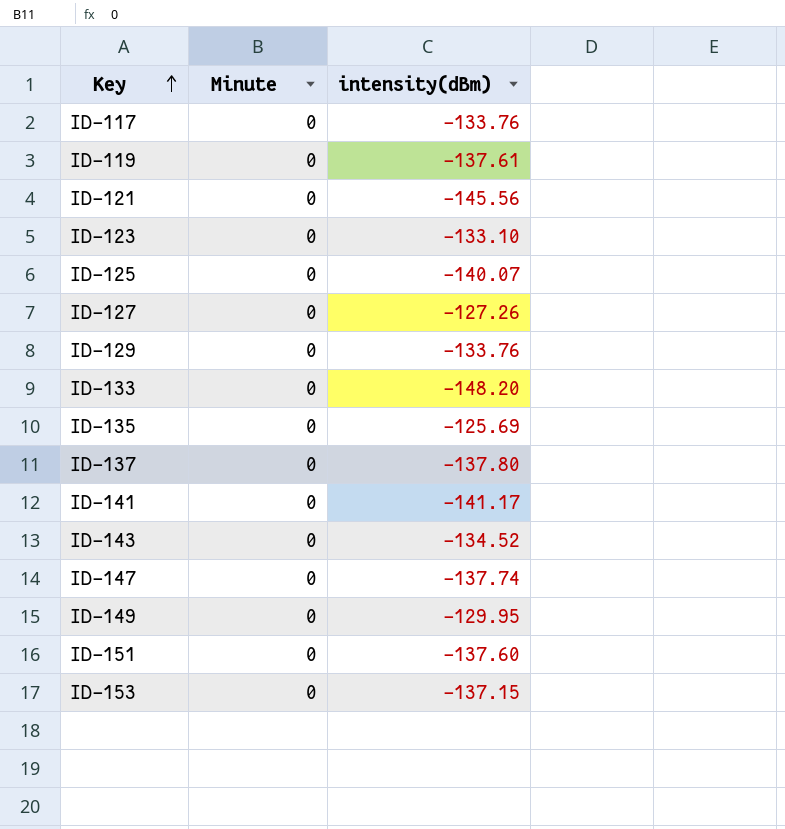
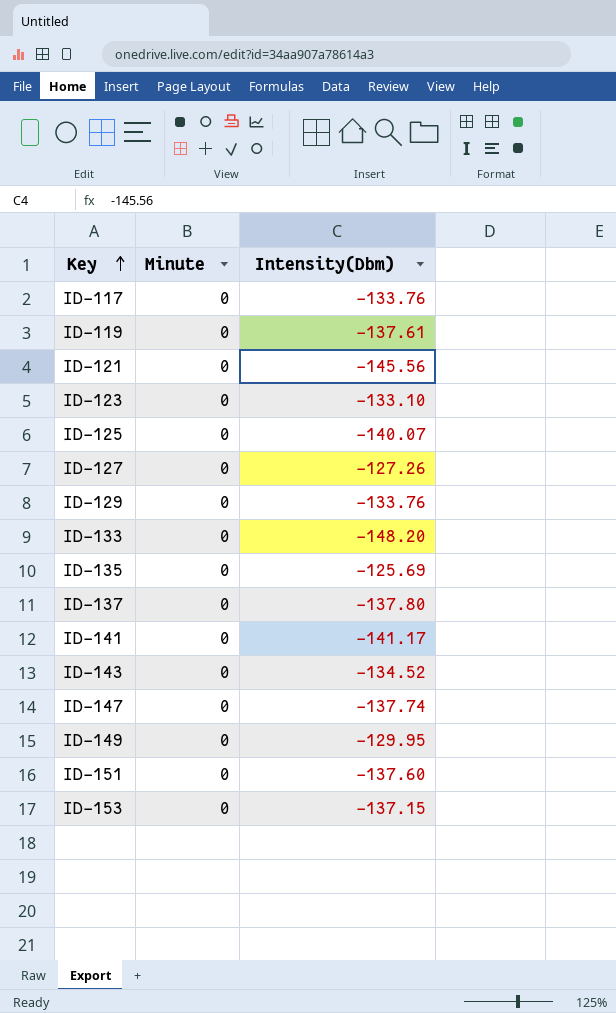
column name: intensity(dBm) -> Intensity(Dbm)

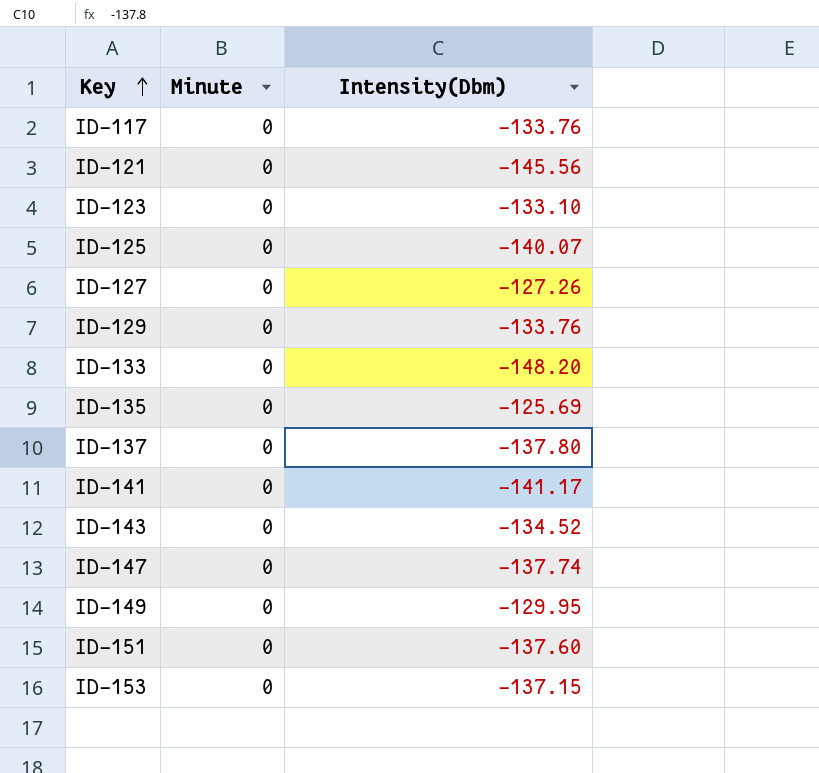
row ID-119: 0 | -137.61 -> none

